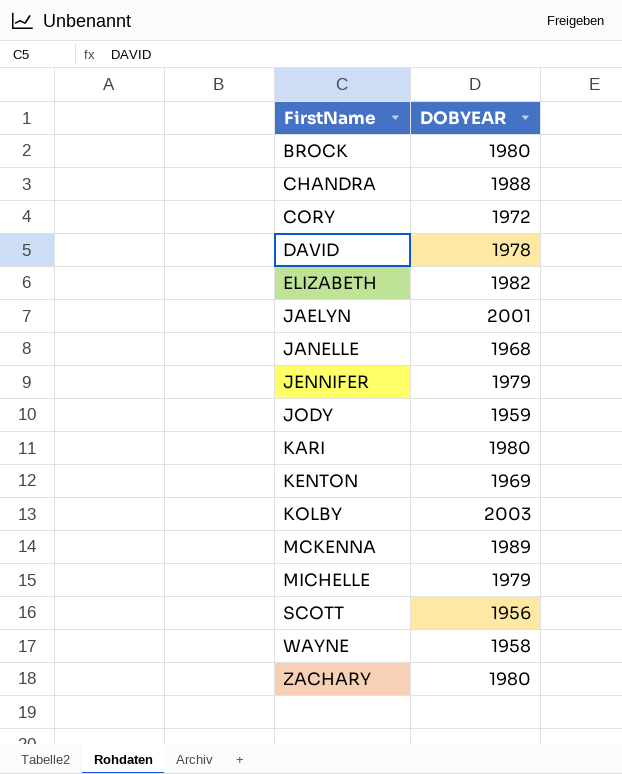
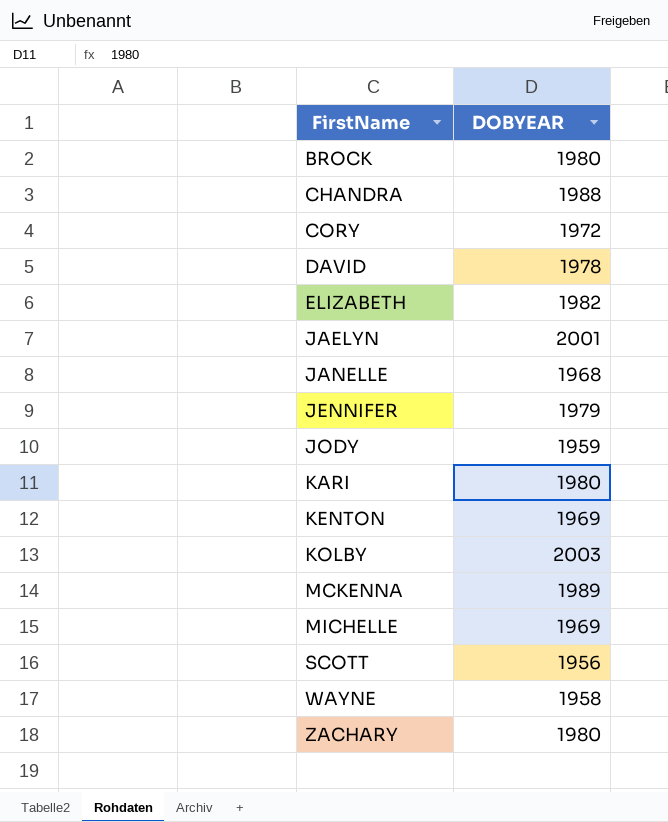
MICHELLE | DOBYEAR: 1979 -> 1969

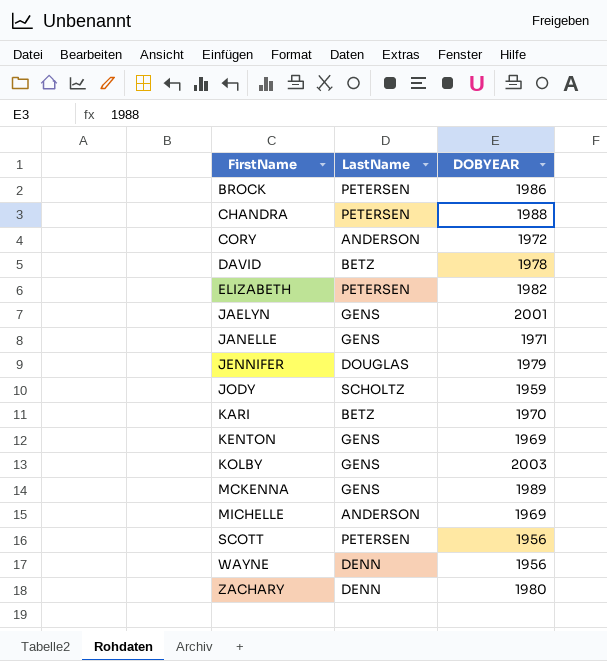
column LastName | position: none -> 2
BROCK | DOBYEAR: 1980 -> 1986
JANELLE | DOBYEAR: 1968 -> 1971
KARI | DOBYEAR: 1980 -> 1970
WAYNE | DOBYEAR: 1958 -> 1956

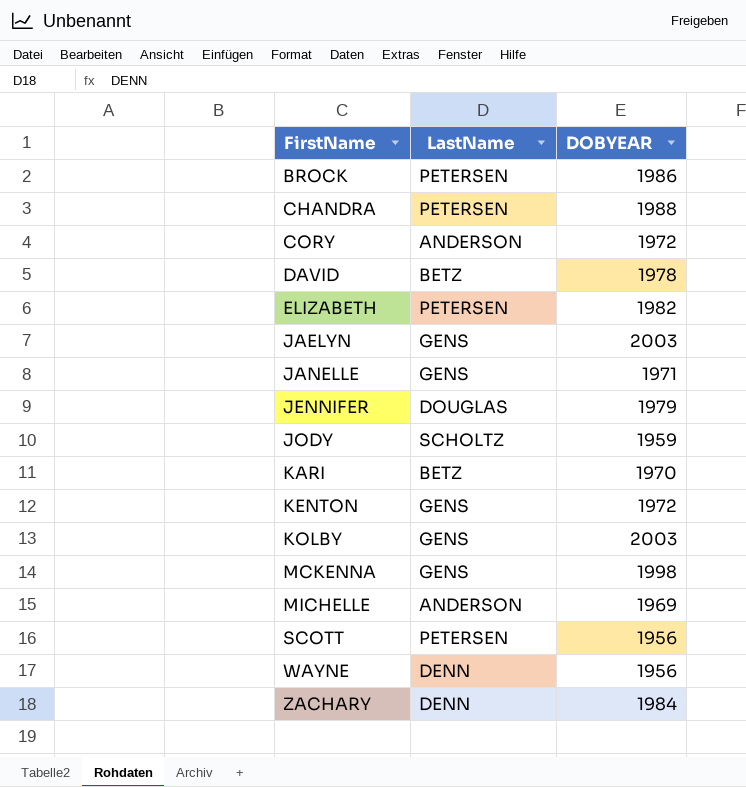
JAELYN | DOBYEAR: 2001 -> 2003
KENTON | DOBYEAR: 1969 -> 1972
MCKENNA | DOBYEAR: 1989 -> 1998
ZACHARY | DOBYEAR: 1980 -> 1984

